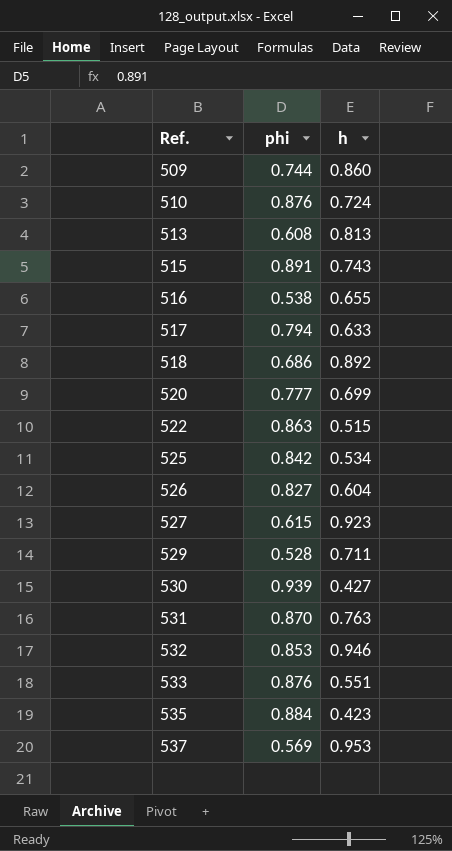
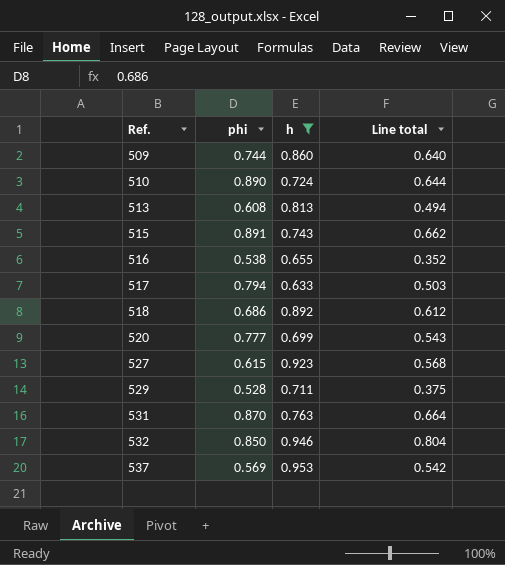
filter: none -> h >= 0.633
column Line total | formula: none -> [phi] * [h]
510 | phi: 0.876 -> 0.890
532 | phi: 0.853 -> 0.850

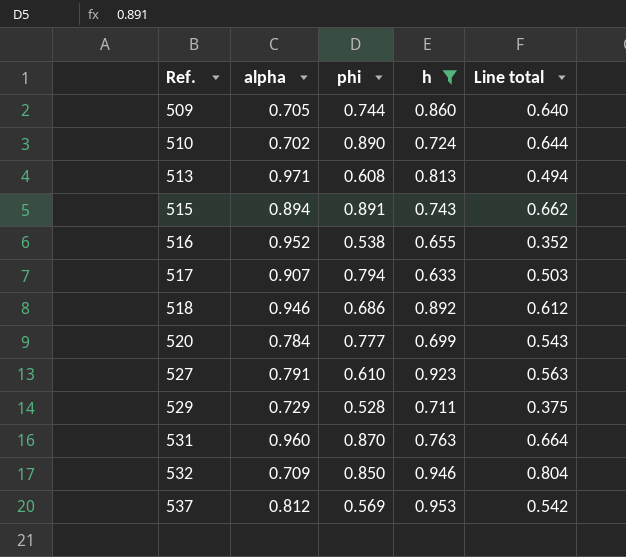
column alpha | position: none -> 2
527 | phi: 0.615 -> 0.610
527 | Line total: 0.568 -> 0.563

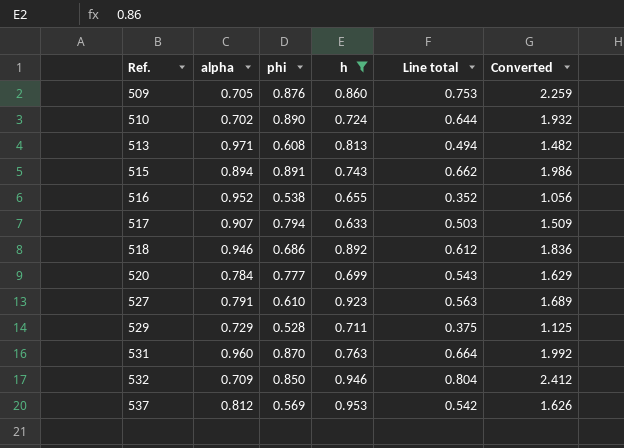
column Converted | formula: none -> [Line total] * 3
509 | phi: 0.744 -> 0.876
509 | Line total: 0.640 -> 0.753

